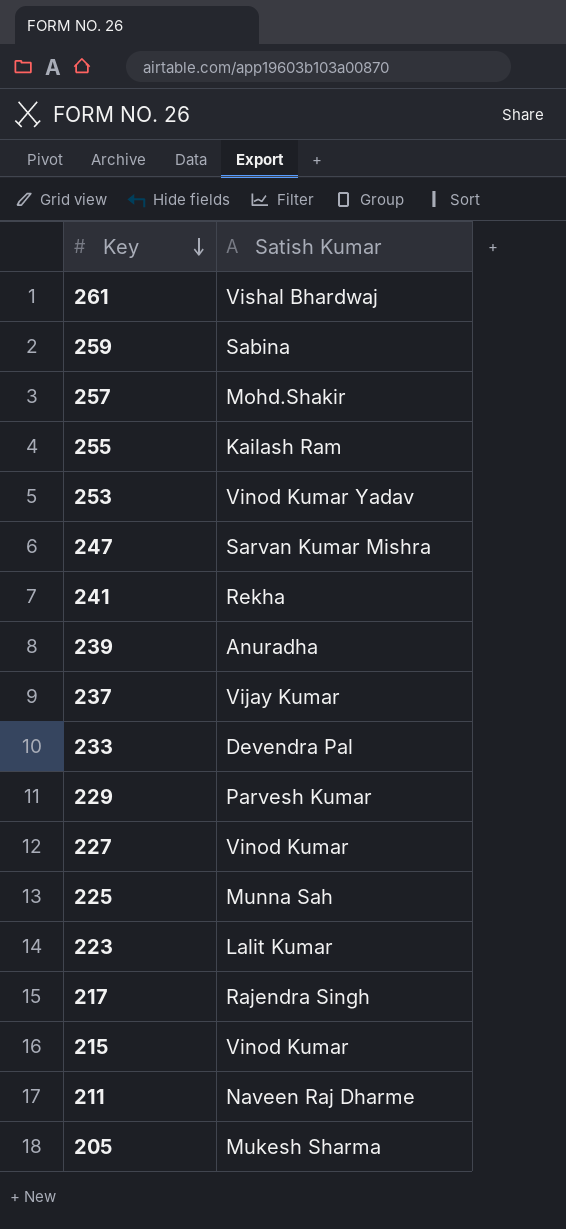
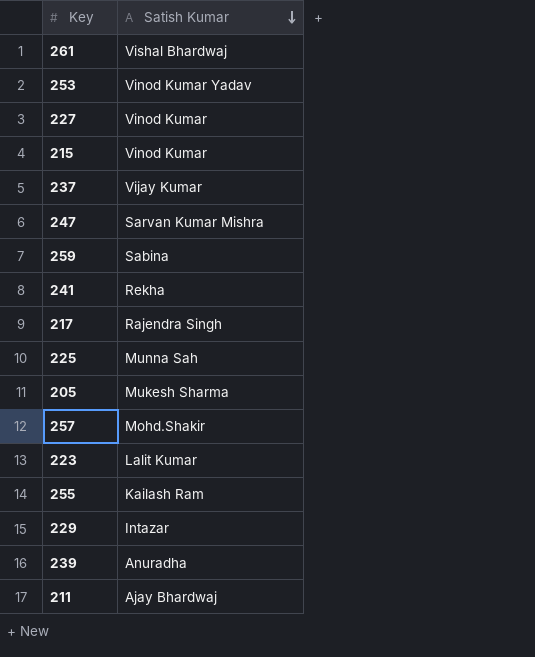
row order: Key descending -> Satish Kumar descending
row 233: Devendra Pal -> none
229 | Satish Kumar: Parvesh Kumar -> Intazar
211 | Satish Kumar: Naveen Raj Dharme -> Ajay Bhardwaj

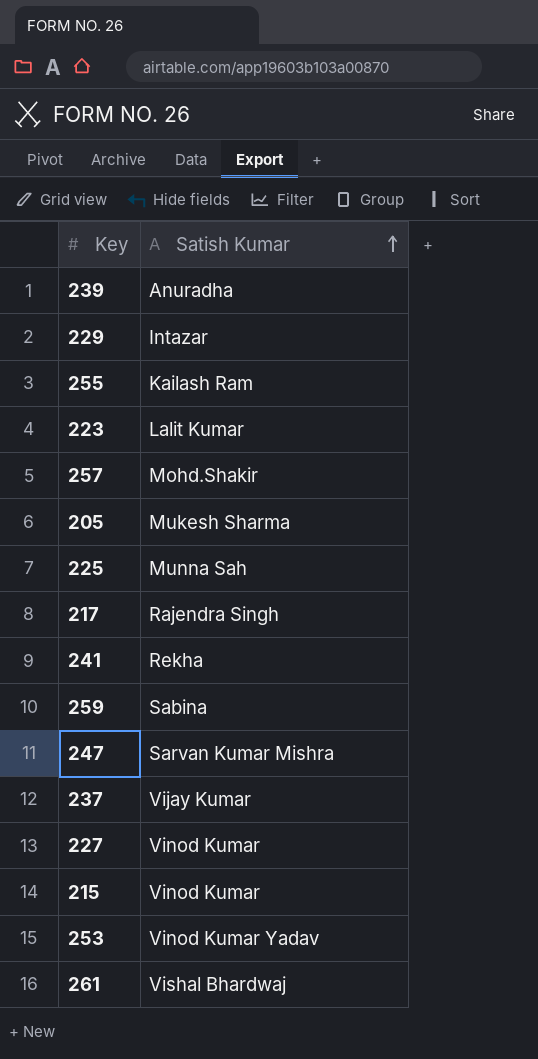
row order: Satish Kumar descending -> Satish Kumar ascending
row 211: Ajay Bhardwaj -> none

